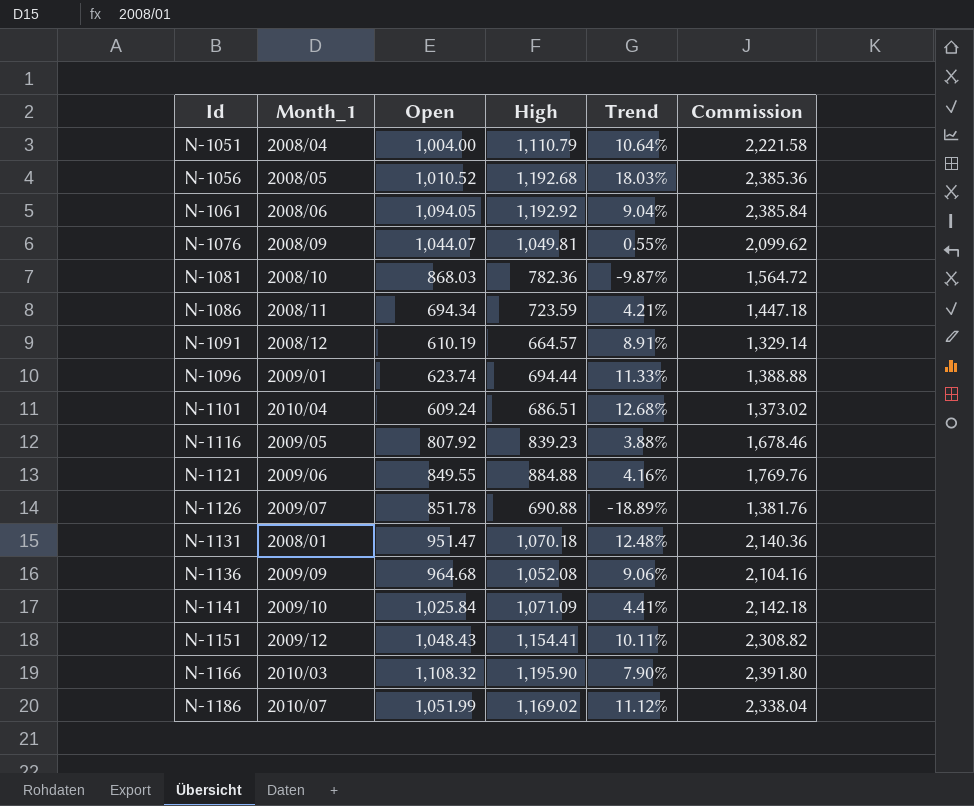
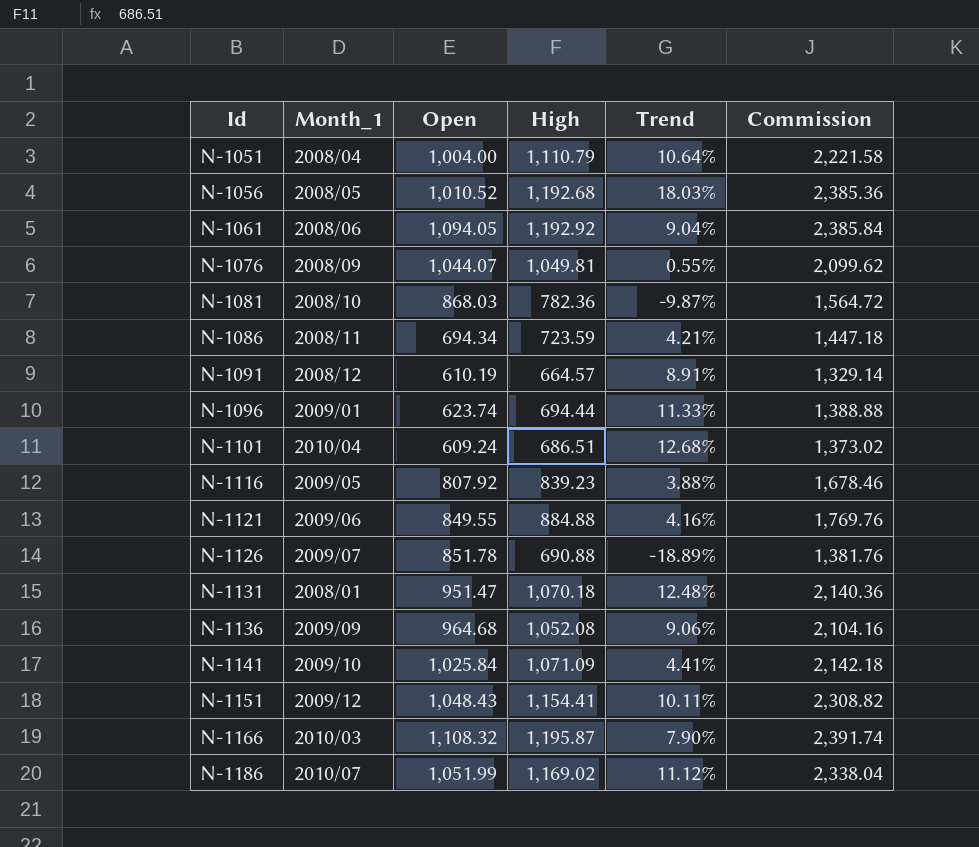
N-1166 | High: 1,195.90 -> 1,195.87
N-1166 | Commission: 2,391.80 -> 2,391.74

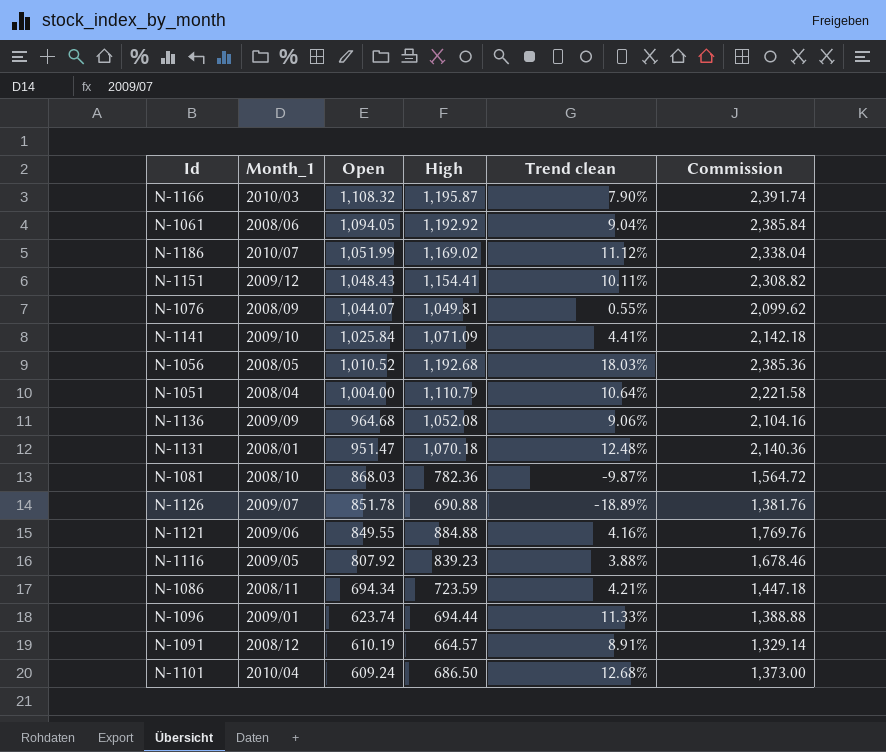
row order: Id ascending -> Open descending
column name: Trend -> Trend clean
N-1101 | High: 686.51 -> 686.50
N-1101 | Commission: 1,373.02 -> 1,373.00

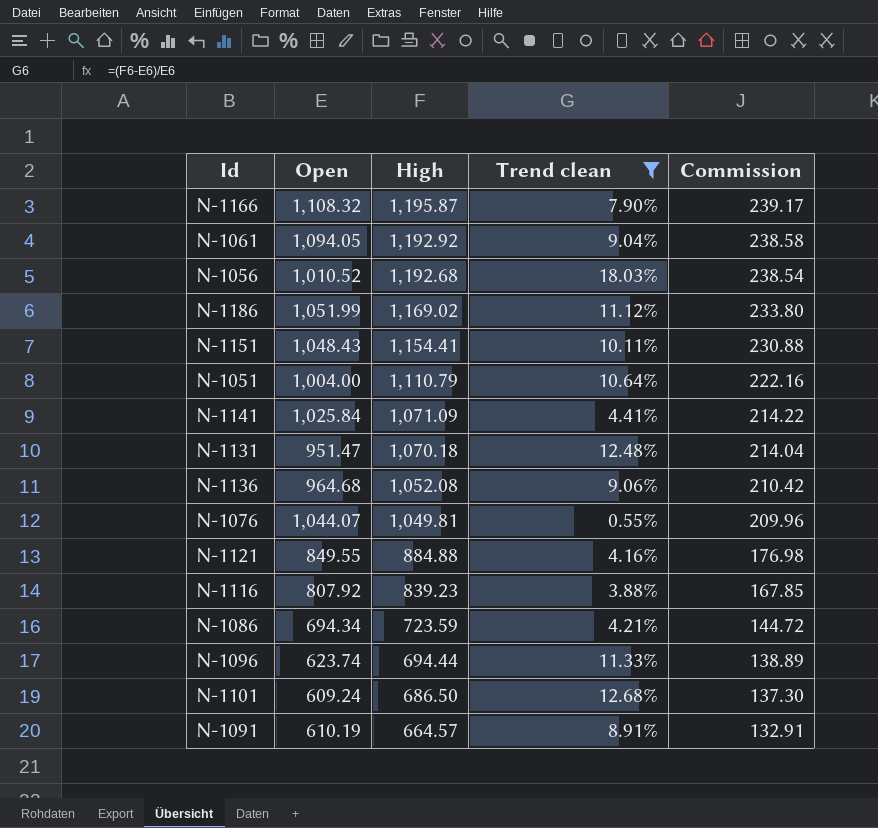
filter: none -> Trend clean >= 0.55%
row order: Open descending -> High descending
column Month_1 | position: 2 -> none
column Commission | formula: [High] * 2 -> [High] * 0.2

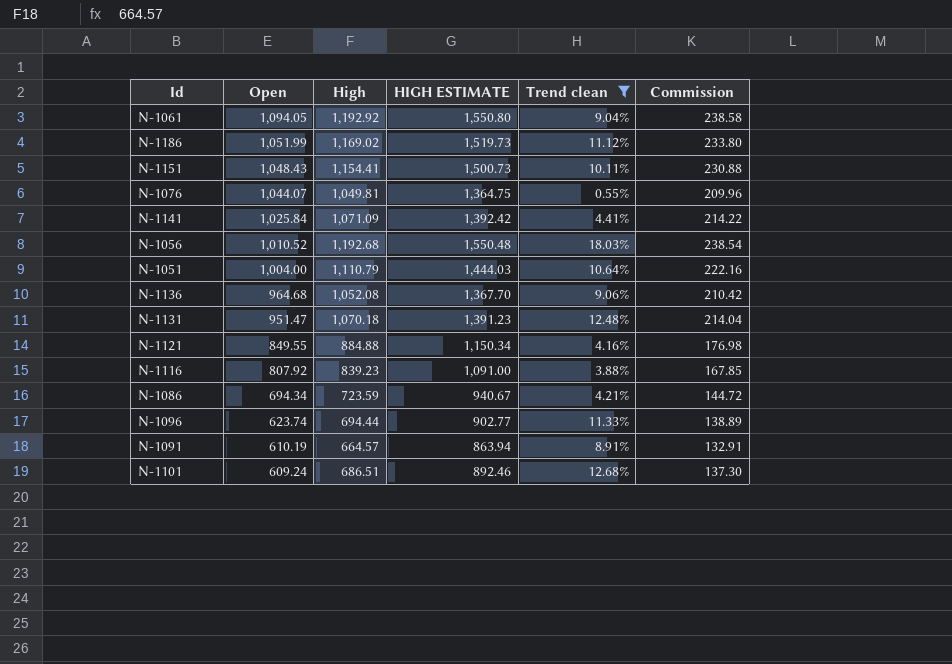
row order: High descending -> Open descending
column HIGH ESTIMATE | formula: none -> [High] * 1.3
row N-1166: 1,108.32 | 1,195.87 | 7.90% | 239.17 -> none
N-1101 | High: 686.50 -> 686.51

